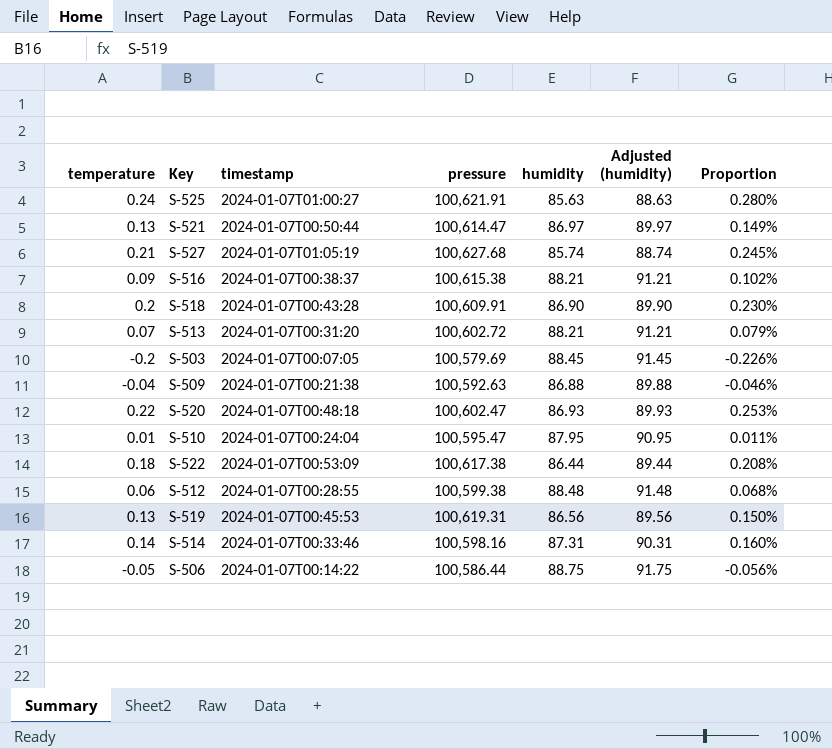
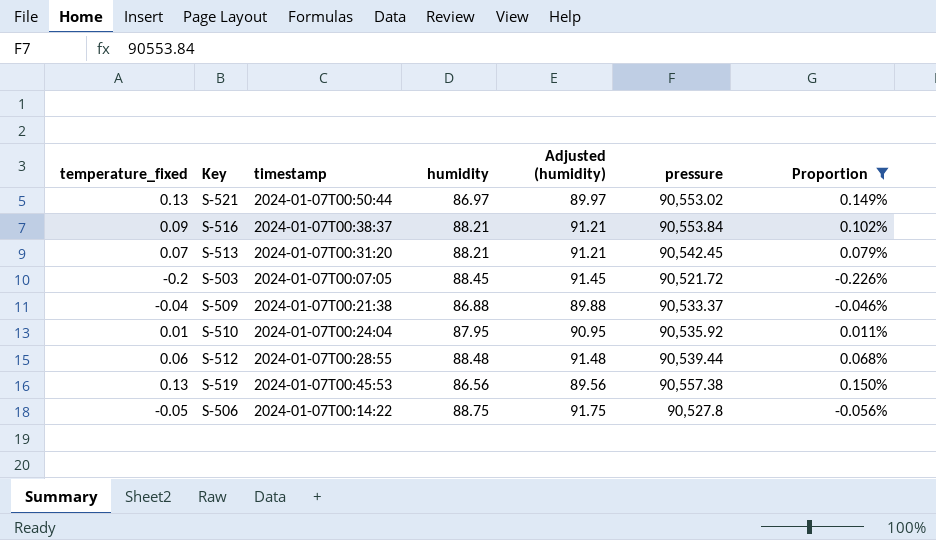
filter: none -> Proportion <= 0.150%
column name: temperature -> temperature_fixed
column pressure | position: 4 -> 6
S-521 | pressure: 100,614.47 -> 90,553.02
S-516 | pressure: 100,615.38 -> 90,553.84
S-513 | pressure: 100,602.72 -> 90,542.45
S-503 | pressure: 100,579.69 -> 90,521.72
S-509 | pressure: 100,592.63 -> 90,533.37
S-510 | pressure: 100,595.47 -> 90,535.92
S-512 | pressure: 100,599.38 -> 90,539.44
S-519 | pressure: 100,619.31 -> 90,557.38
S-506 | pressure: 100,586.44 -> 90,527.8

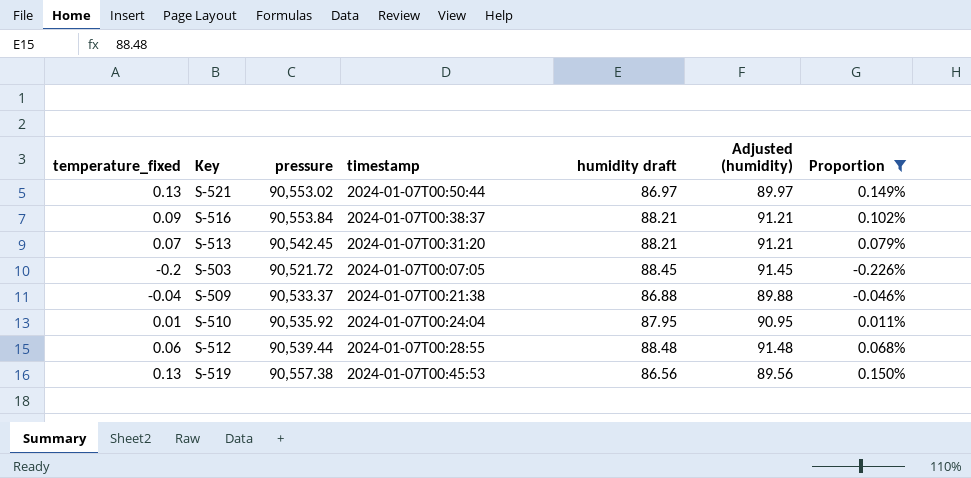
column pressure | position: 6 -> 3
column name: humidity -> humidity draft
row S-506: -0.05 | 2024-01-07T00:14:22 | 88.75 | 91.75 | 90,527.8 | -0.056% -> none

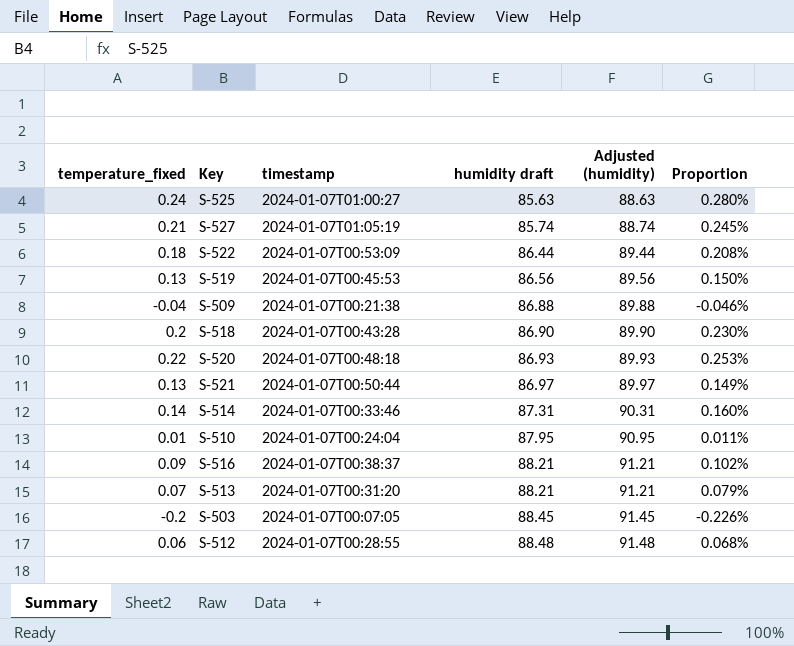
filter: Proportion <= 0.150% -> none
row order: none -> humidity draft ascending
column pressure | position: 3 -> none

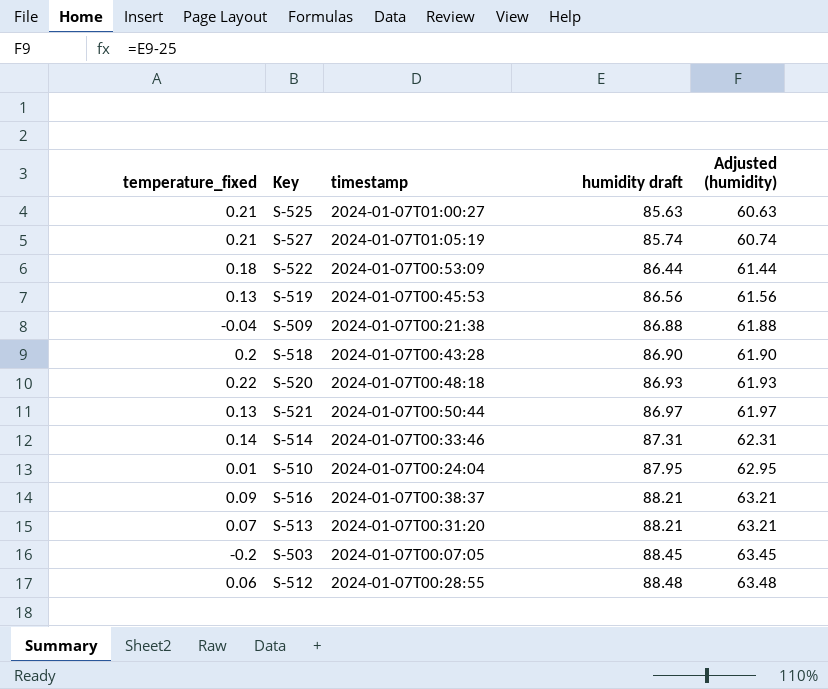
column Proportion | formula: [temperature_fixed] / [humidity draft] -> none
column Adjusted (humidity) | formula: [humidity draft] + 3 -> [humidity draft] - 25
S-525 | temperature_fixed: 0.24 -> 0.21

